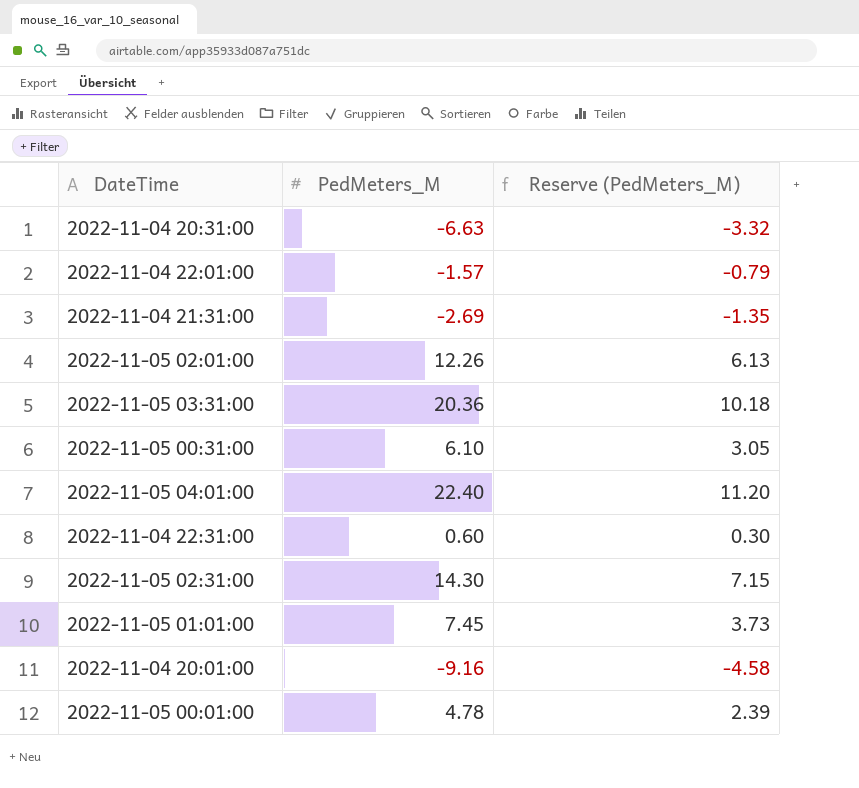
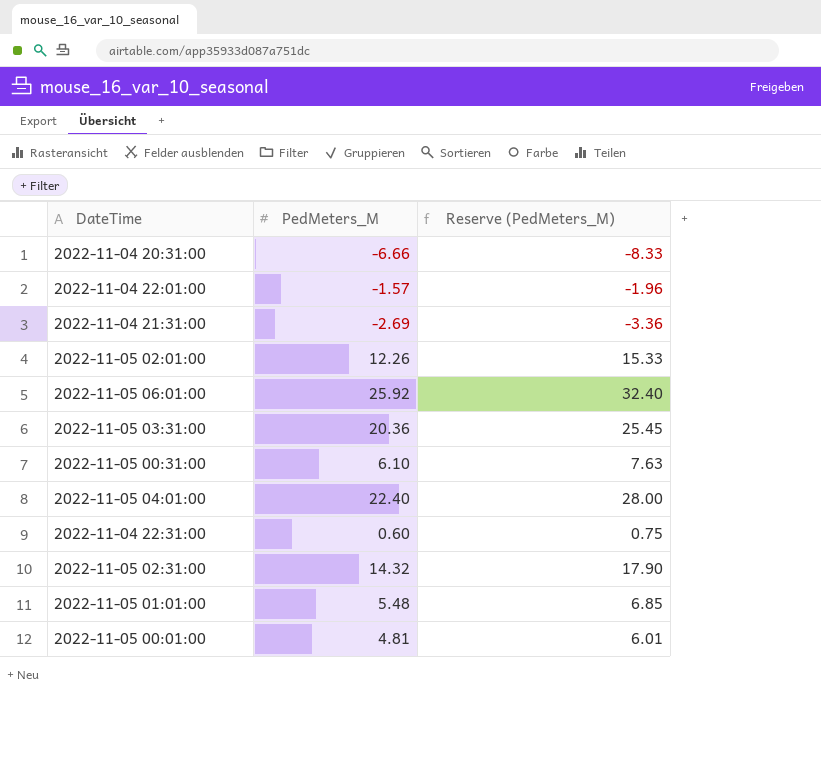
column Reserve (PedMeters_M) | formula: [PedMeters_M] * 0.5 -> [PedMeters_M] * 1.25
row 2022-11-04 20:01:00: -9.16 | -4.58 -> none
2022-11-04 20:31:00 | PedMeters_M: -6.63 -> -6.66
row 2022-11-05 06:01:00: none -> 25.92 | 32.40
2022-11-05 02:31:00 | PedMeters_M: 14.30 -> 14.32
2022-11-05 01:01:00 | PedMeters_M: 7.45 -> 5.48
2022-11-05 00:01:00 | PedMeters_M: 4.78 -> 4.81

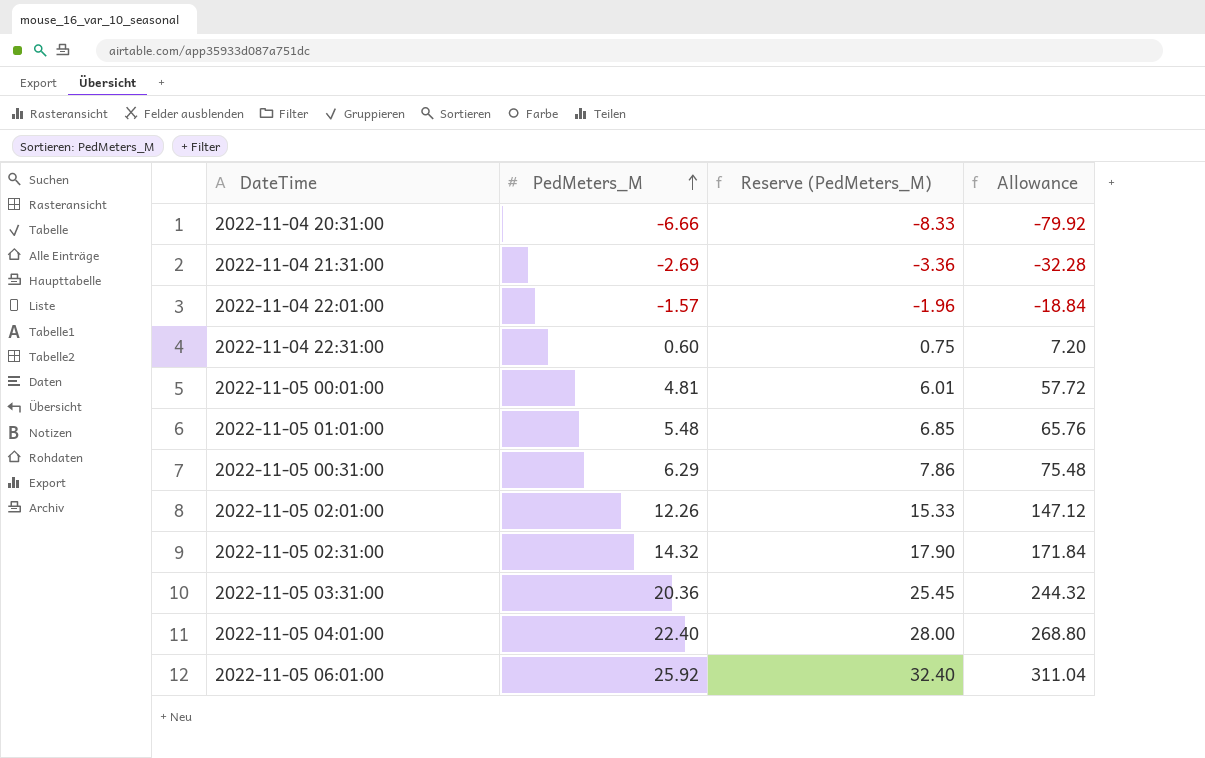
row order: none -> PedMeters_M ascending
column Allowance | formula: none -> [PedMeters_M] * 12
2022-11-05 00:31:00 | PedMeters_M: 6.10 -> 6.29
2022-11-05 00:31:00 | Reserve (PedMeters_M): 7.63 -> 7.86

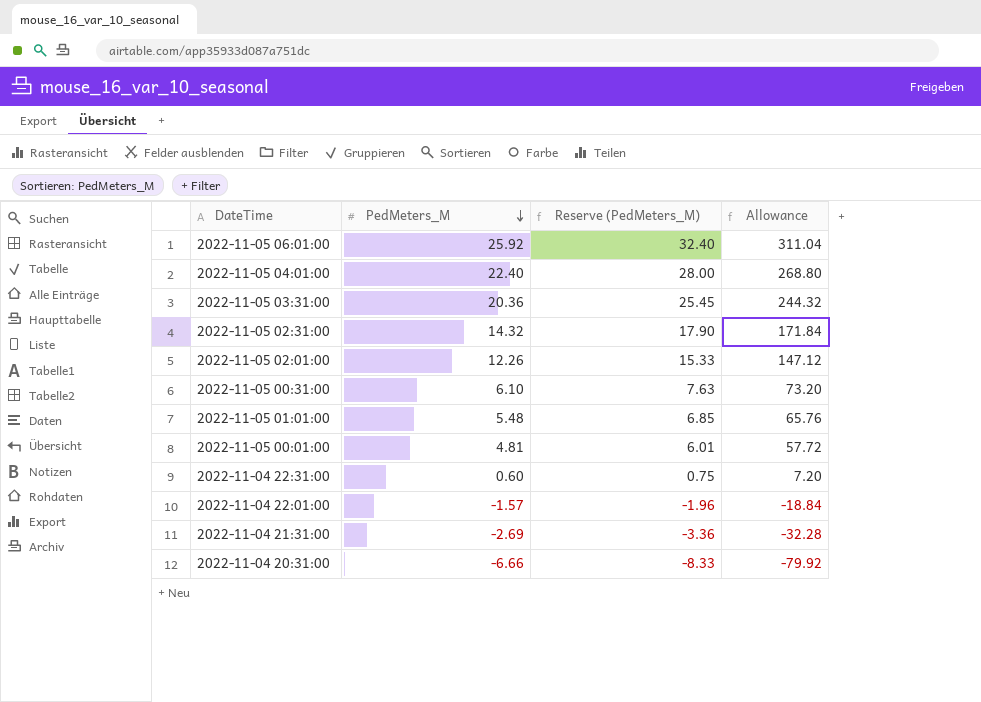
row order: PedMeters_M ascending -> PedMeters_M descending
2022-11-05 00:31:00 | PedMeters_M: 6.29 -> 6.10
2022-11-05 00:31:00 | Reserve (PedMeters_M): 7.86 -> 7.63
2022-11-05 00:31:00 | Allowance: 75.48 -> 73.20

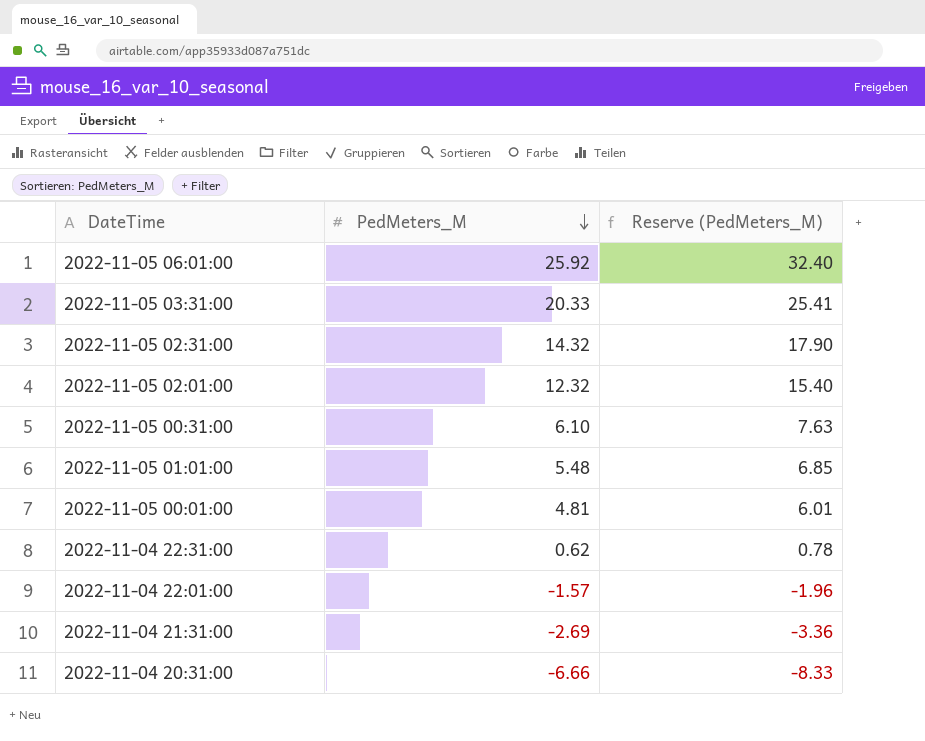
column Allowance | formula: [PedMeters_M] * 12 -> none
row 2022-11-05 04:01:00: 22.40 | 28.00 | 268.80 -> none
2022-11-05 03:31:00 | PedMeters_M: 20.36 -> 20.33
2022-11-05 03:31:00 | Reserve (PedMeters_M): 25.45 -> 25.41
2022-11-05 02:01:00 | PedMeters_M: 12.26 -> 12.32
2022-11-05 02:01:00 | Reserve (PedMeters_M): 15.33 -> 15.40
2022-11-04 22:31:00 | PedMeters_M: 0.60 -> 0.62
2022-11-04 22:31:00 | Reserve (PedMeters_M): 0.75 -> 0.78

